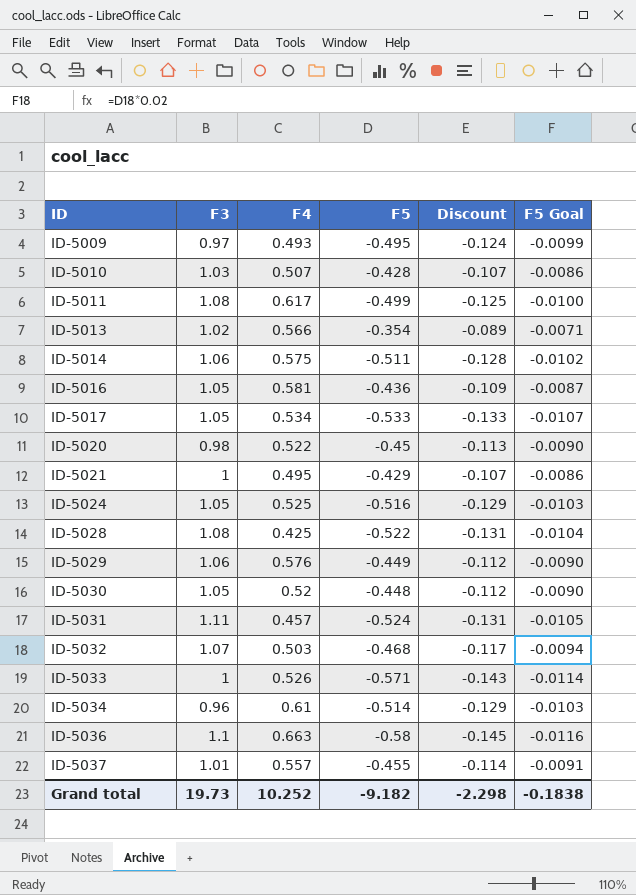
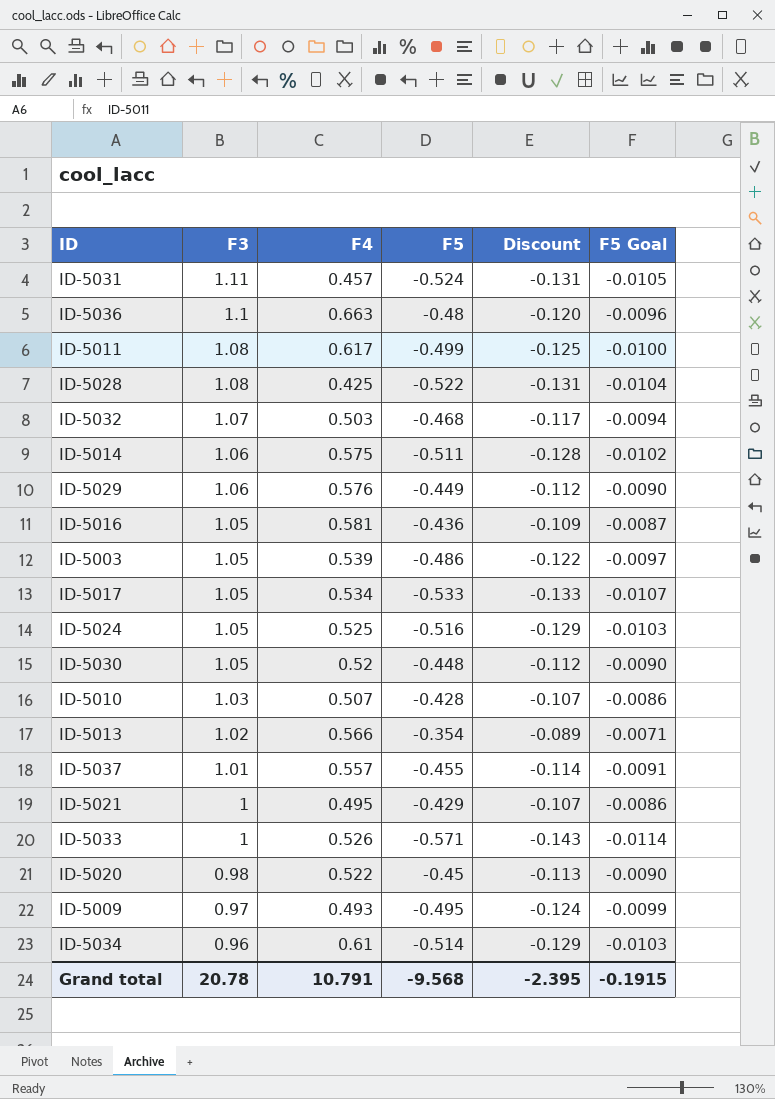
row order: ID ascending -> F3 descending
ID-5036 | F5: -0.58 -> -0.48
ID-5036 | Discount: -0.145 -> -0.120
ID-5036 | F5 Goal: -0.0116 -> -0.0096
row ID-5003: none -> 1.05 | 0.539 | -0.486 | -0.122 | -0.0097
Grand total | F3: 19.73 -> 20.78
Grand total | F4: 10.252 -> 10.791
Grand total | F5: -9.182 -> -9.568
Grand total | Discount: -2.298 -> -2.395
Grand total | F5 Goal: -0.1838 -> -0.1915

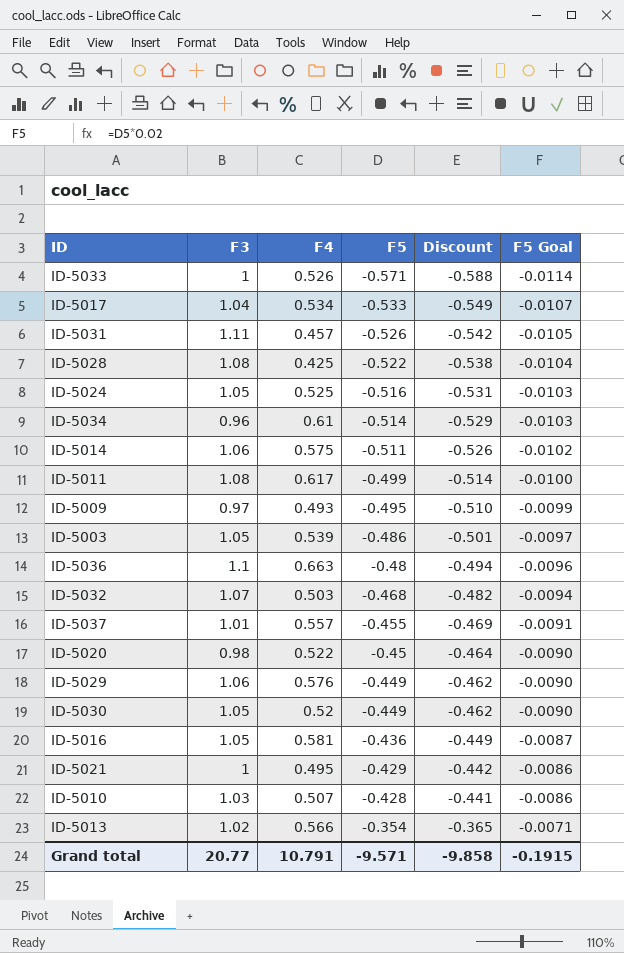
row order: F3 descending -> F5 ascending
column Discount | formula: [F5] * 0.25 -> [F5] * 1.03
ID-5017 | F3: 1.05 -> 1.04
ID-5031 | F5: -0.524 -> -0.526
ID-5030 | F5: -0.448 -> -0.449
Grand total | F3: 20.78 -> 20.77
Grand total | F5: -9.568 -> -9.571
Grand total | Discount: -2.395 -> -9.858

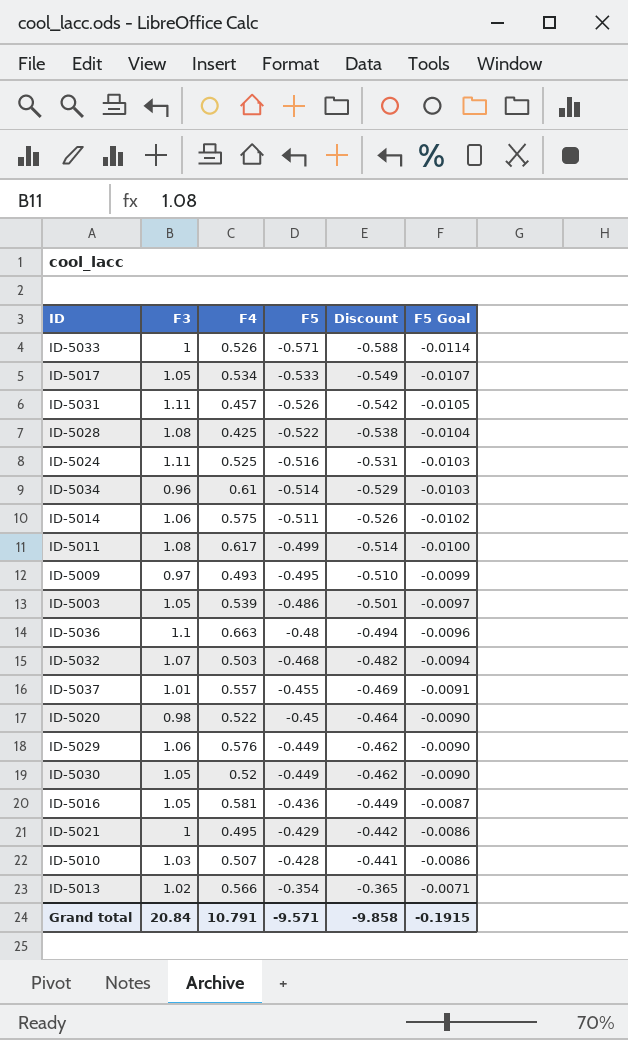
ID-5017 | F3: 1.04 -> 1.05
ID-5024 | F3: 1.05 -> 1.11
Grand total | F3: 20.77 -> 20.84

